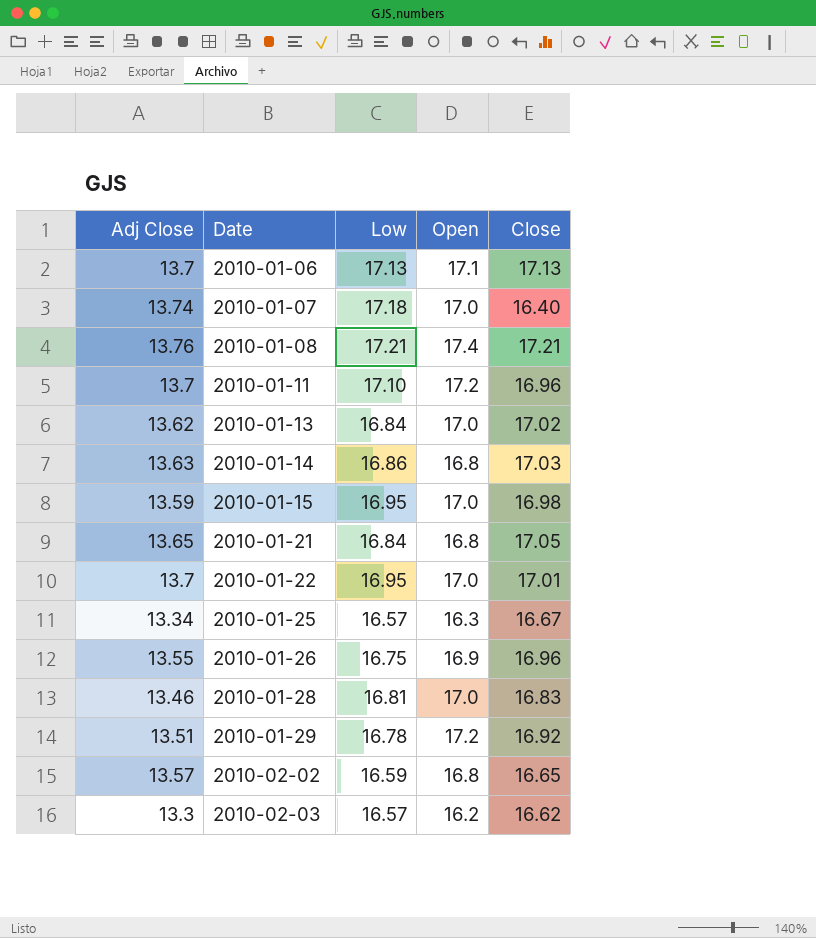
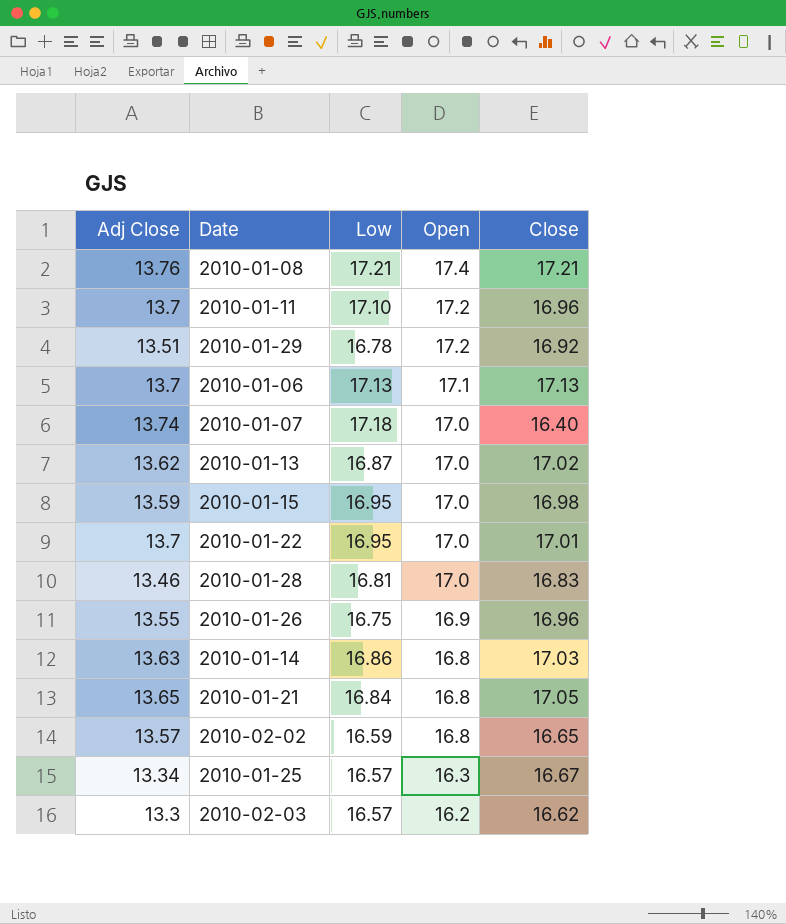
row order: Date ascending -> Open descending
2010-01-13 | Low: 16.84 -> 16.87

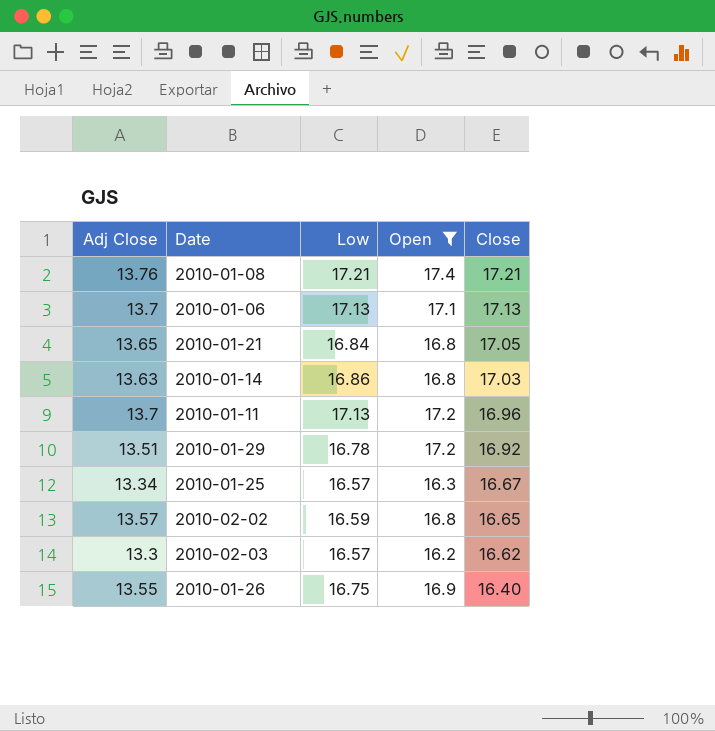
filter: none -> Open != 17.0
row order: Open descending -> Close descending
2010-01-11 | Low: 17.10 -> 17.13
2010-01-26 | Close: 16.96 -> 16.40

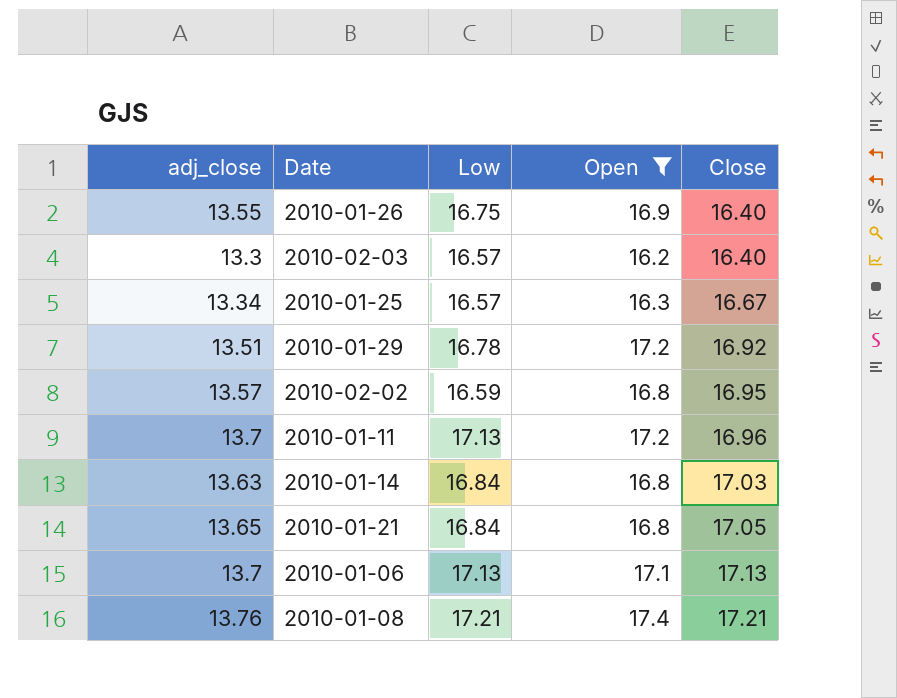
row order: Close descending -> Close ascending
column name: Adj Close -> adj_close
2010-02-03 | Close: 16.62 -> 16.40
2010-02-02 | Close: 16.65 -> 16.95
2010-01-14 | Low: 16.86 -> 16.84

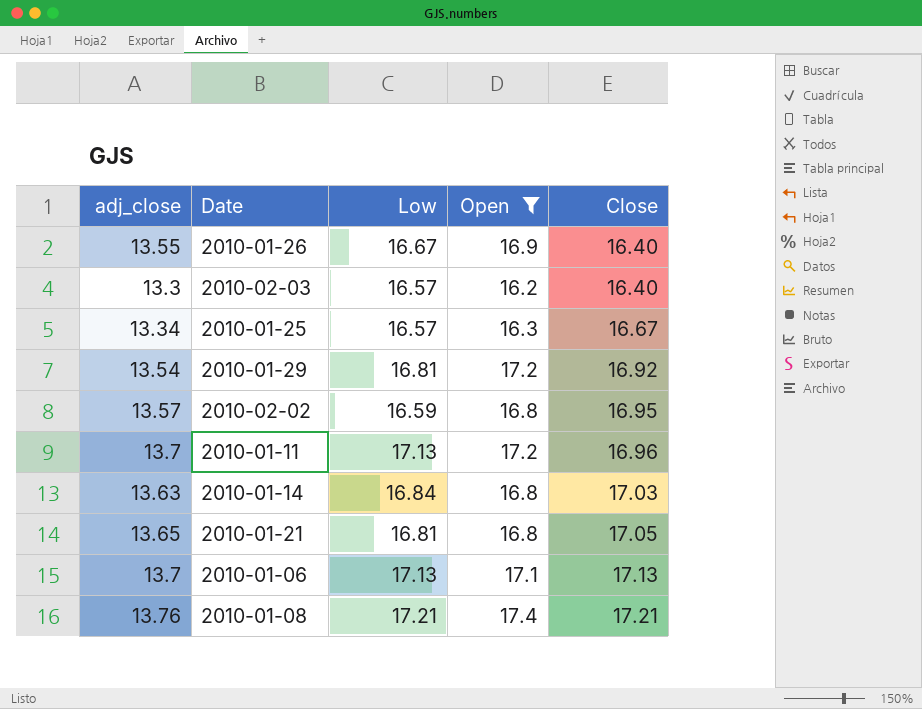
2010-01-26 | Low: 16.75 -> 16.67
2010-01-29 | adj_close: 13.51 -> 13.54
2010-01-29 | Low: 16.78 -> 16.81
2010-01-21 | Low: 16.84 -> 16.81

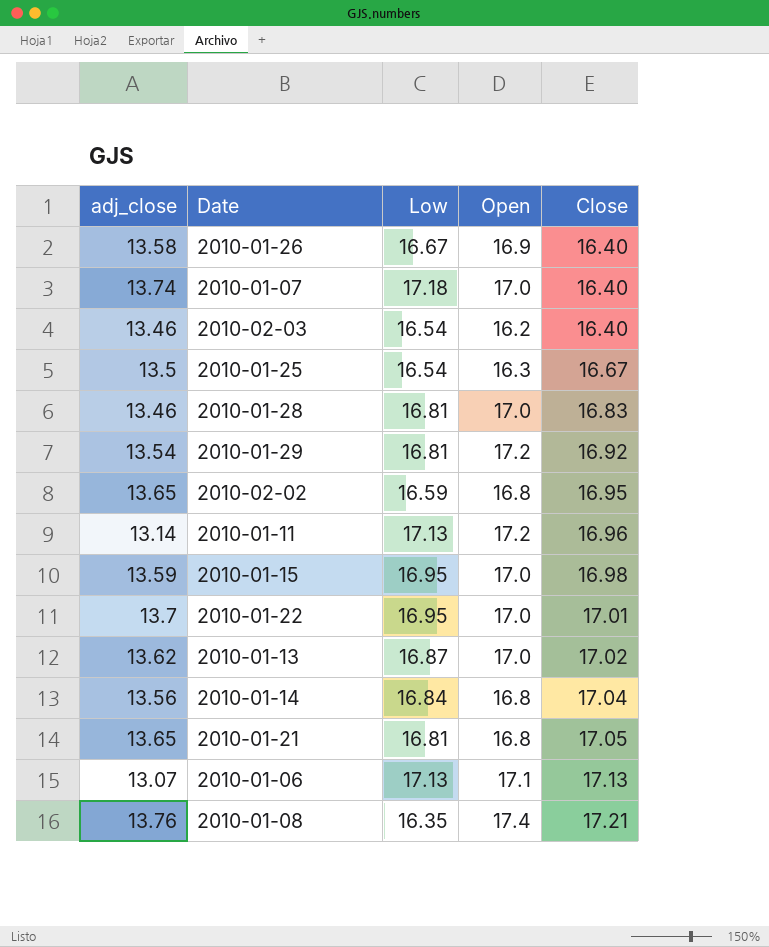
filter: Open != 17.0 -> none
2010-01-26 | adj_close: 13.55 -> 13.58
2010-02-03 | adj_close: 13.3 -> 13.46
2010-02-03 | Low: 16.57 -> 16.54
2010-01-25 | adj_close: 13.34 -> 13.5
2010-01-25 | Low: 16.57 -> 16.54
2010-02-02 | adj_close: 13.57 -> 13.65
2010-01-11 | adj_close: 13.7 -> 13.14
2010-01-14 | adj_close: 13.63 -> 13.56
2010-01-14 | Close: 17.03 -> 17.04
2010-01-06 | adj_close: 13.7 -> 13.07
2010-01-08 | Low: 17.21 -> 16.35

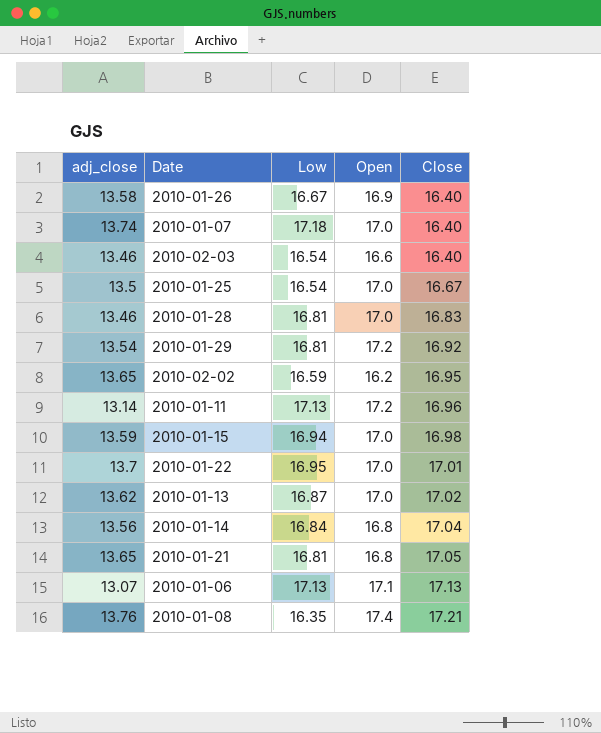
2010-02-03 | Open: 16.2 -> 16.6
2010-01-25 | Open: 16.3 -> 17.0
2010-02-02 | Open: 16.8 -> 16.2
2010-01-15 | Low: 16.95 -> 16.94

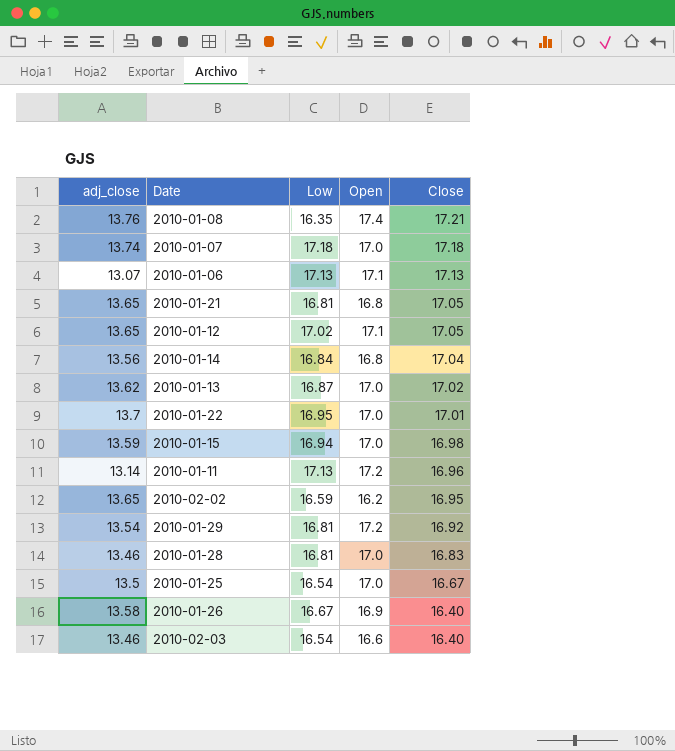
row order: Close ascending -> Close descending
2010-01-07 | Close: 16.40 -> 17.18
row 2010-01-12: none -> 13.65 | 17.02 | 17.1 | 17.05

